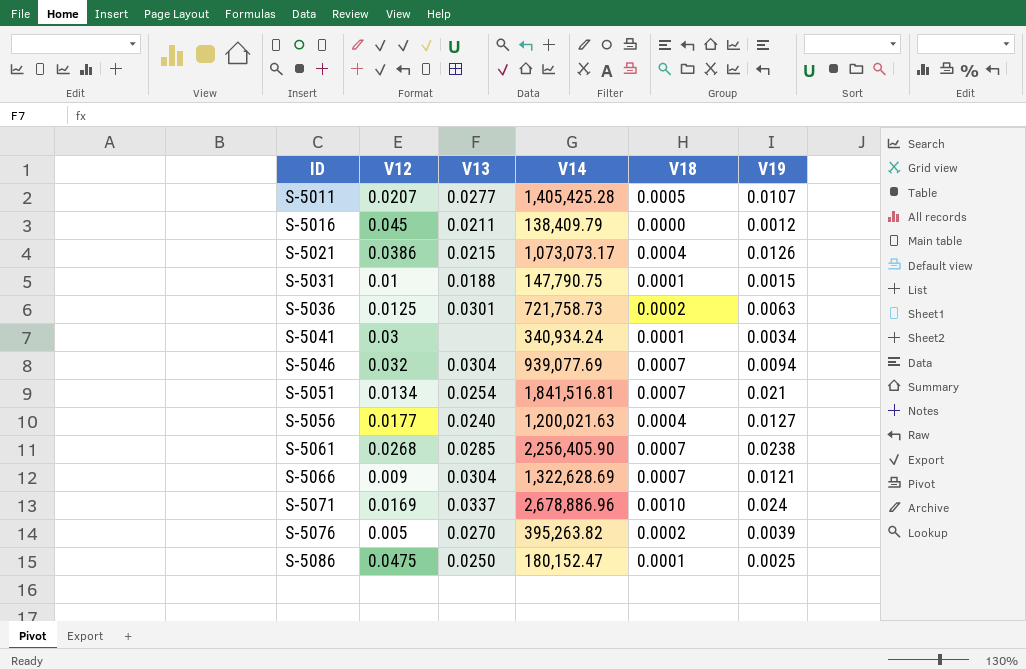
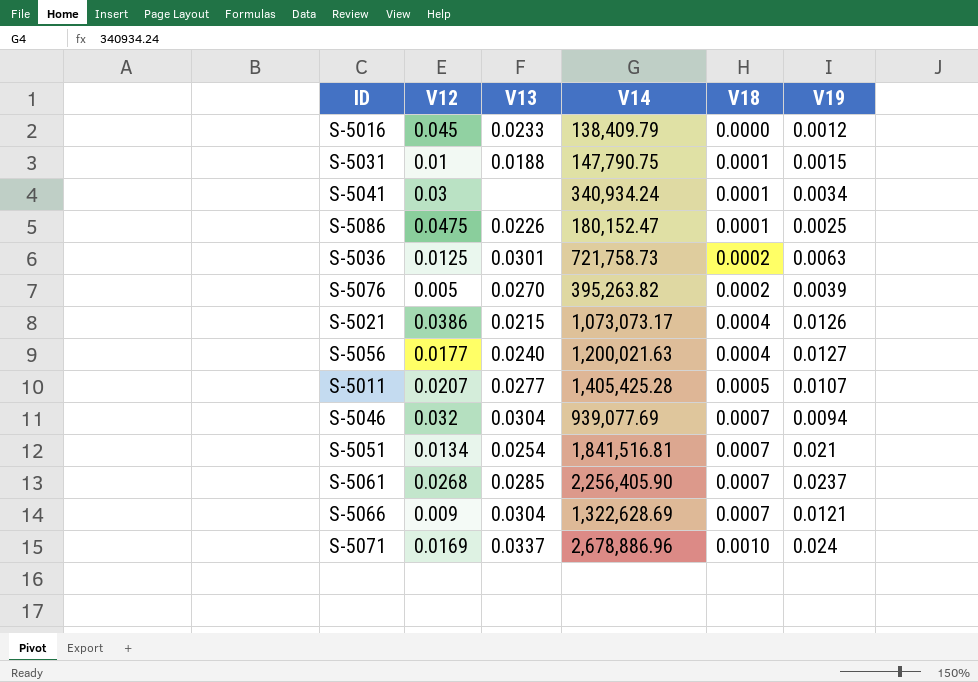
row order: ID ascending -> V18 ascending
S-5016 | V13: 0.0211 -> 0.0233
S-5086 | V13: 0.0250 -> 0.0226
S-5061 | V19: 0.0238 -> 0.0237

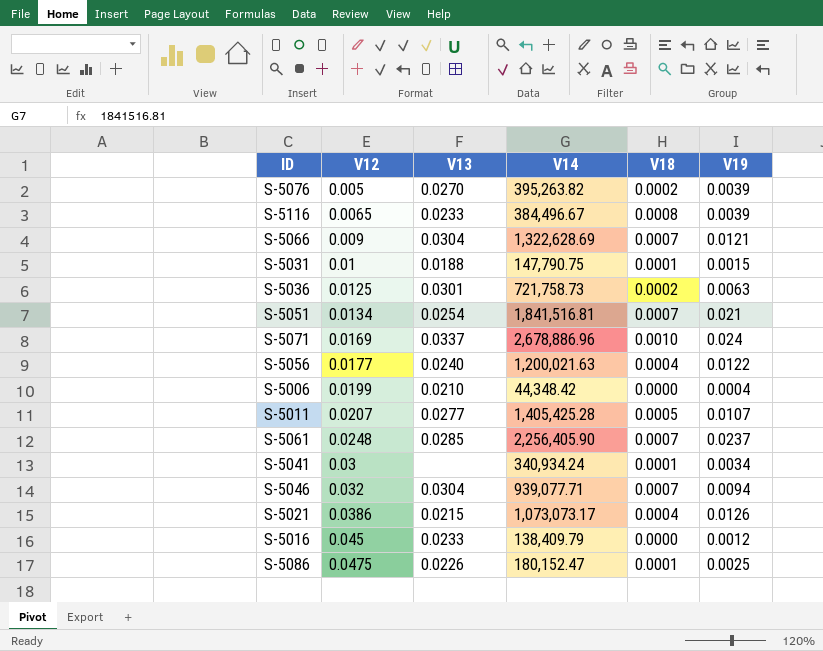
row order: V18 ascending -> V12 ascending
row S-5116: none -> 0.0065 | 0.0233 | 384,496.67 | 0.0008 | 0.0039
S-5056 | V19: 0.0127 -> 0.0122
row S-5006: none -> 0.0199 | 0.0210 | 44,348.42 | 0.0000 | 0.0004
S-5061 | V12: 0.0268 -> 0.0248
S-5046 | V14: 939,077.69 -> 939,077.71

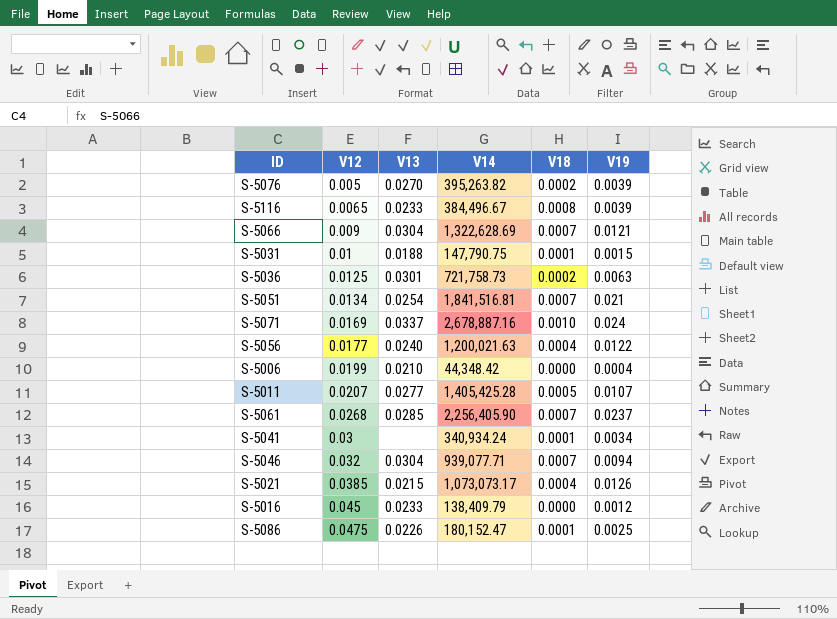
S-5071 | V14: 2,678,886.96 -> 2,678,887.16
S-5061 | V12: 0.0248 -> 0.0268
S-5021 | V12: 0.0386 -> 0.0385

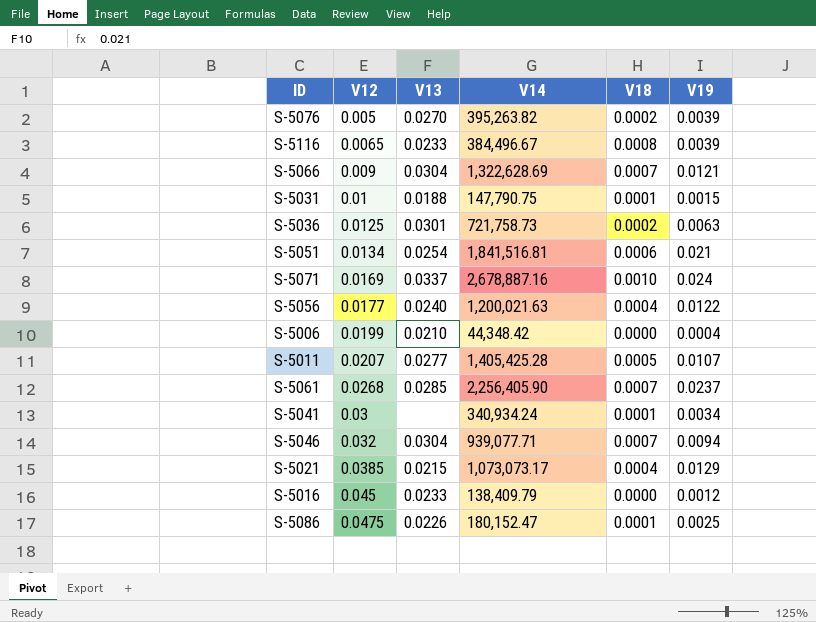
S-5051 | V18: 0.0007 -> 0.0006
S-5021 | V19: 0.0126 -> 0.0129

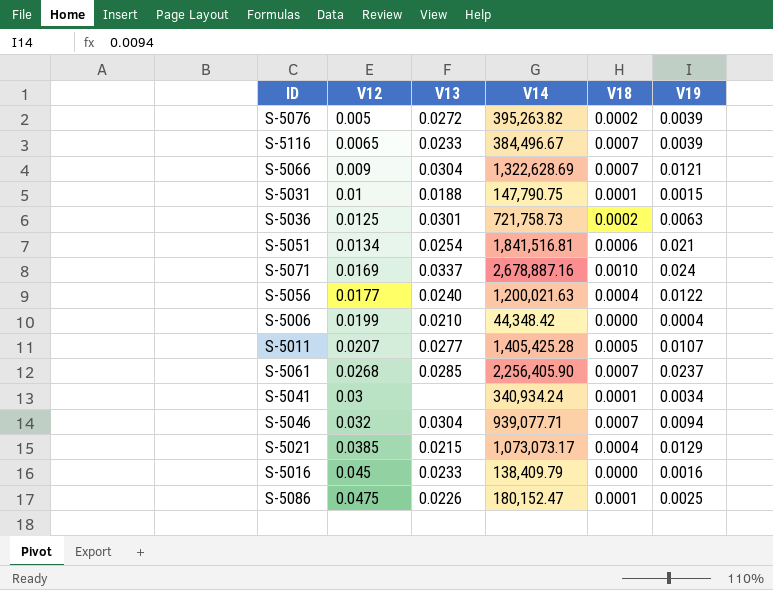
S-5076 | V13: 0.0270 -> 0.0272
S-5116 | V18: 0.0008 -> 0.0007
S-5016 | V19: 0.0012 -> 0.0016

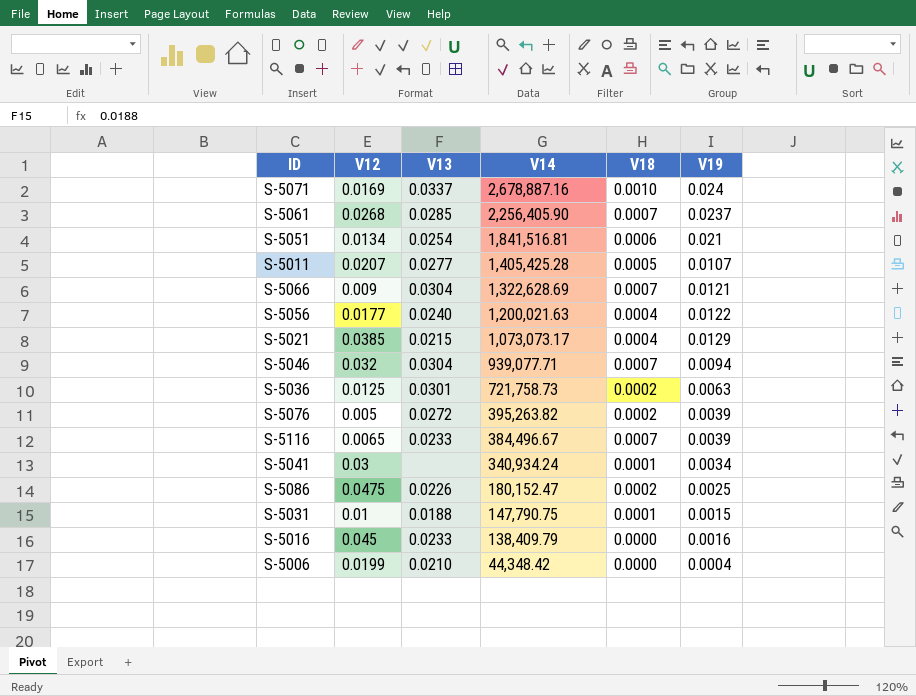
row order: V12 ascending -> V14 descending
S-5086 | V18: 0.0001 -> 0.0002

